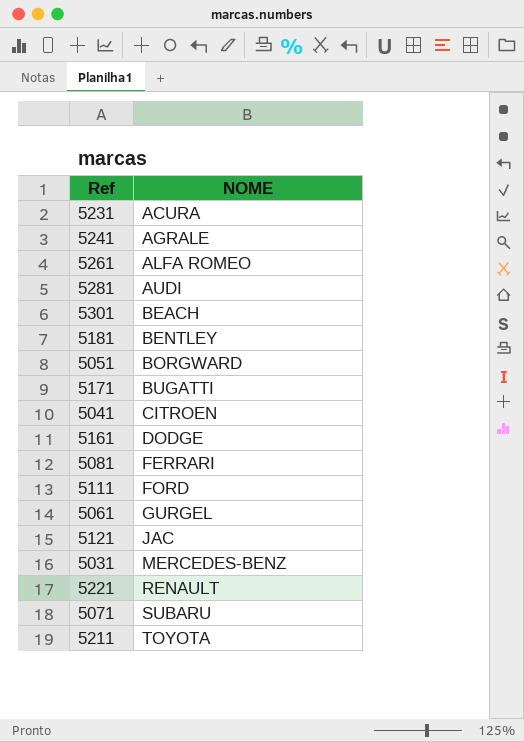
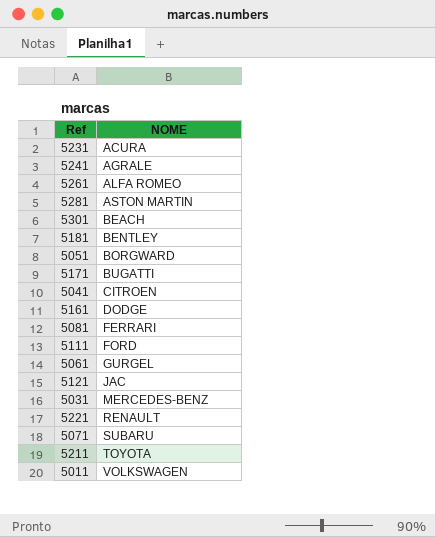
5281 | NOME: AUDI -> ASTON MARTIN
row 5011: none -> VOLKSWAGEN

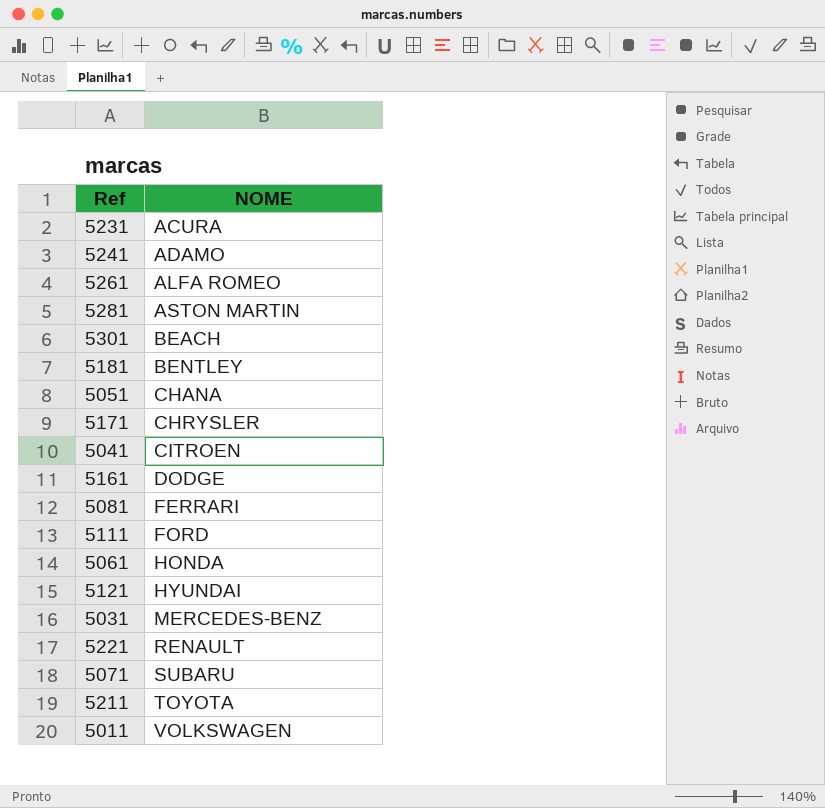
5241 | NOME: AGRALE -> ADAMO
5051 | NOME: BORGWARD -> CHANA
5171 | NOME: BUGATTI -> CHRYSLER
5061 | NOME: GURGEL -> HONDA
5121 | NOME: JAC -> HYUNDAI

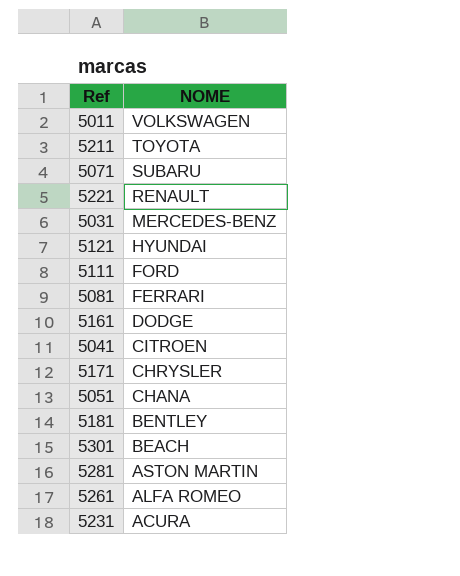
row order: NOME ascending -> NOME descending
row 5241: ADAMO -> none
row 5061: HONDA -> none

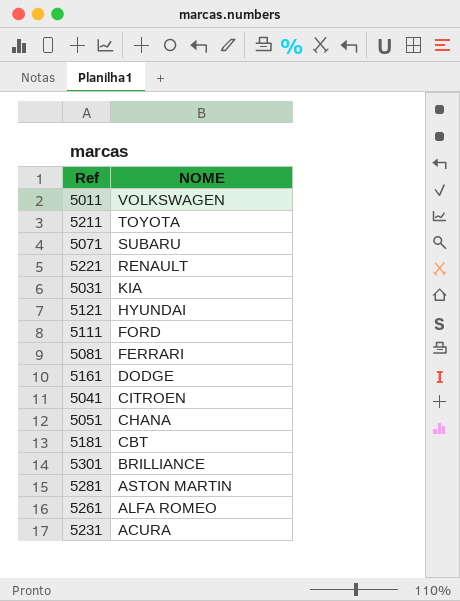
row 5171: CHRYSLER -> none
5031 | NOME: MERCEDES-BENZ -> KIA
5181 | NOME: BENTLEY -> CBT
5301 | NOME: BEACH -> BRILLIANCE

